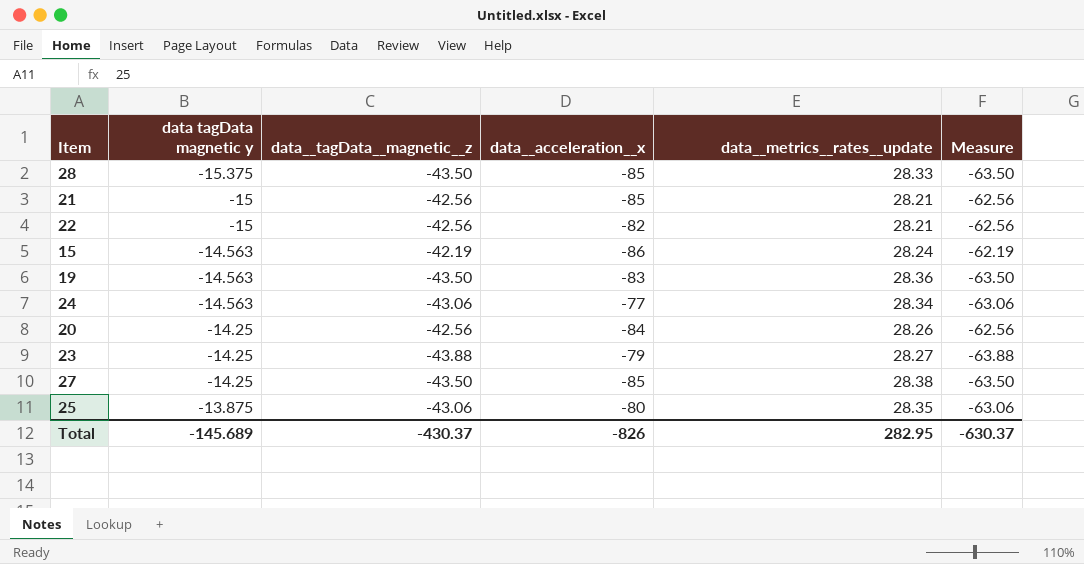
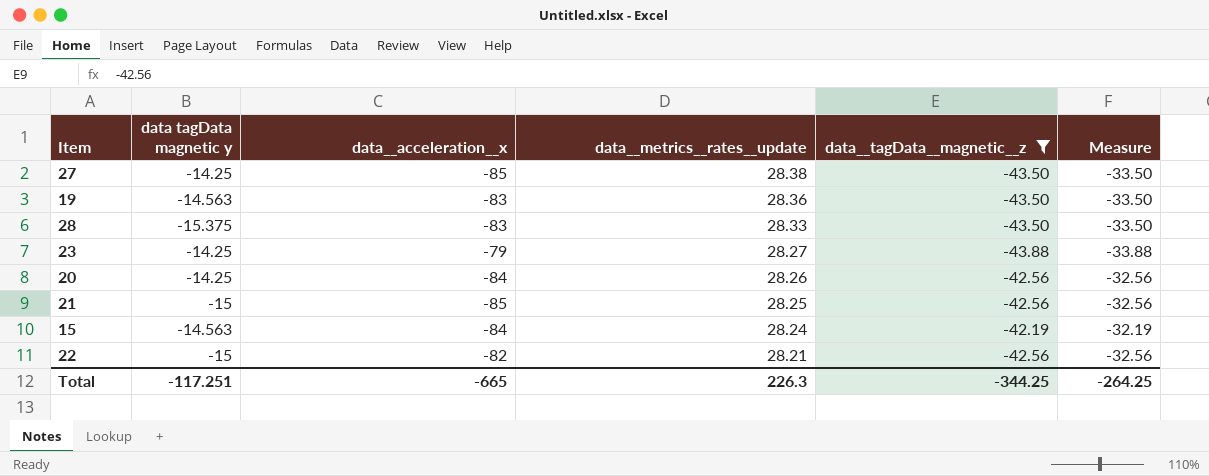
filter: none -> data__tagData__magnetic__z != -43.06
row order: data tagData magnetic y ascending -> data__metrics__rates__update descending
column data__tagData__magnetic__z | position: 3 -> 5
column Measure | formula: [data__tagData__magnetic__z] - 20 -> [data__tagData__magnetic__z] + 10
28 | data__acceleration__x: -85 -> -83
21 | data__metrics__rates__update: 28.21 -> 28.25
15 | data__acceleration__x: -86 -> -84
Total | data tagData magnetic y: -145.689 -> -117.251
Total | data__acceleration__x: -826 -> -665
Total | data__metrics__rates__update: 282.95 -> 226.3
Total | data__tagData__magnetic__z: -430.37 -> -344.25
Total | Measure: -630.37 -> -264.25

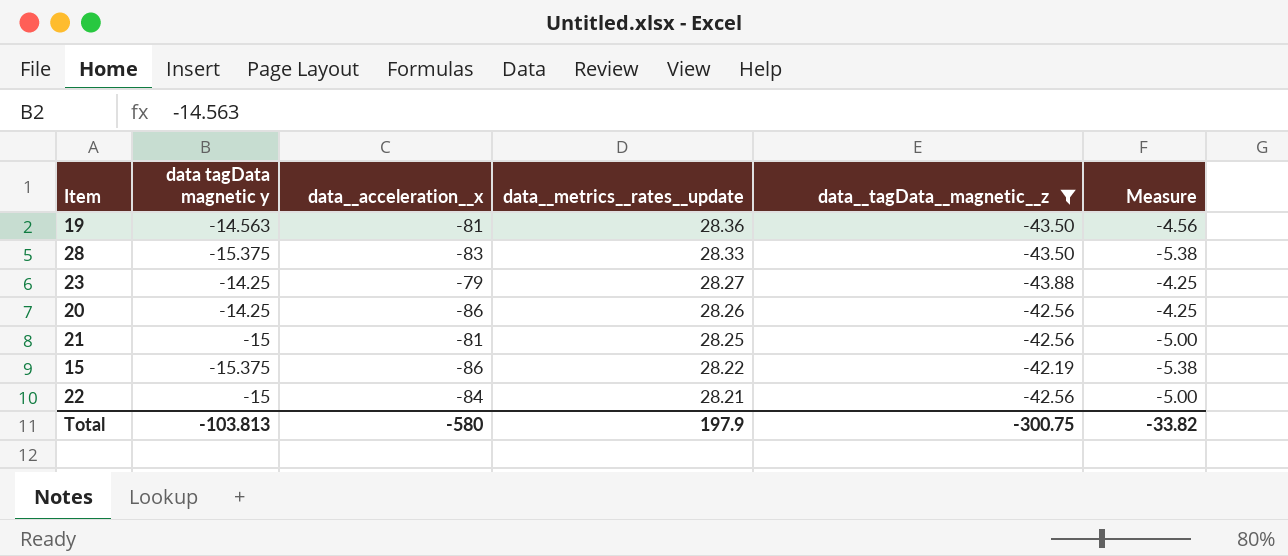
column Measure | formula: [data__tagData__magnetic__z] + 10 -> [data tagData magnetic y] + 10
row 27: -14.25 | -85 | 28.38 | -43.50 | -33.50 -> none
19 | data__acceleration__x: -83 -> -81
20 | data__acceleration__x: -84 -> -86
21 | data__acceleration__x: -85 -> -81
15 | data tagData magnetic y: -14.563 -> -15.375
15 | data__acceleration__x: -84 -> -86
15 | data__metrics__rates__update: 28.24 -> 28.22
22 | data__acceleration__x: -82 -> -84
Total | data tagData magnetic y: -117.251 -> -103.813
Total | data__acceleration__x: -665 -> -580
Total | data__metrics__rates__update: 226.3 -> 197.9
Total | data__tagData__magnetic__z: -344.25 -> -300.75
Total | Measure: -264.25 -> -33.82

